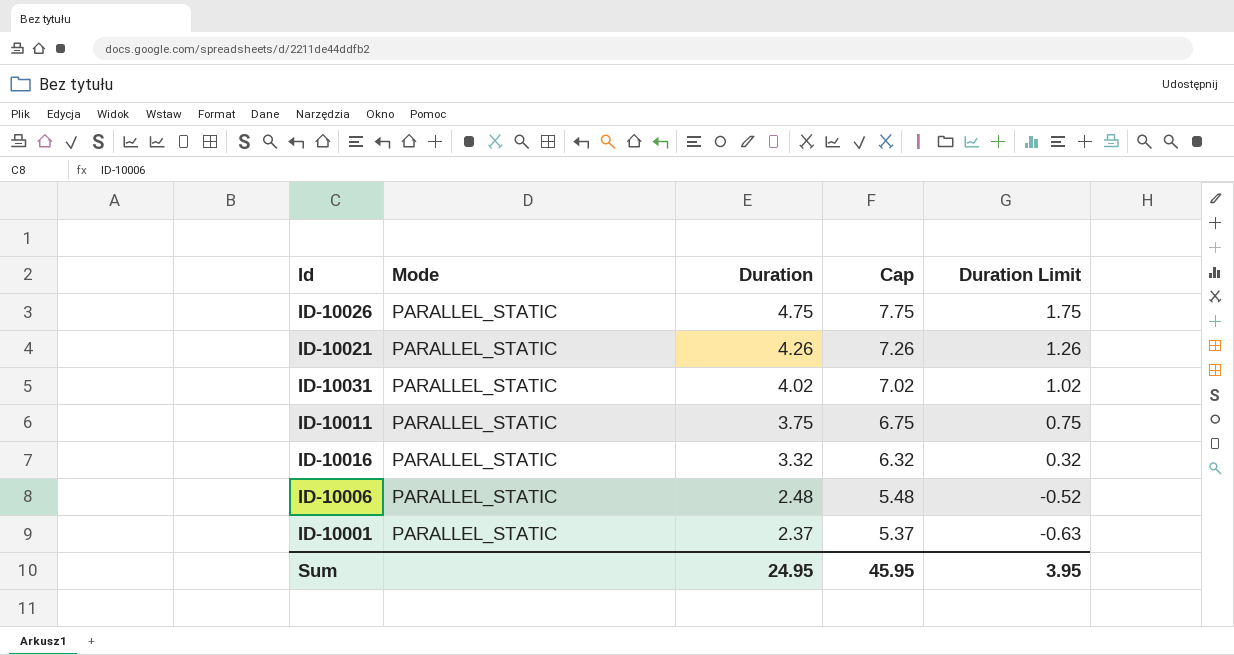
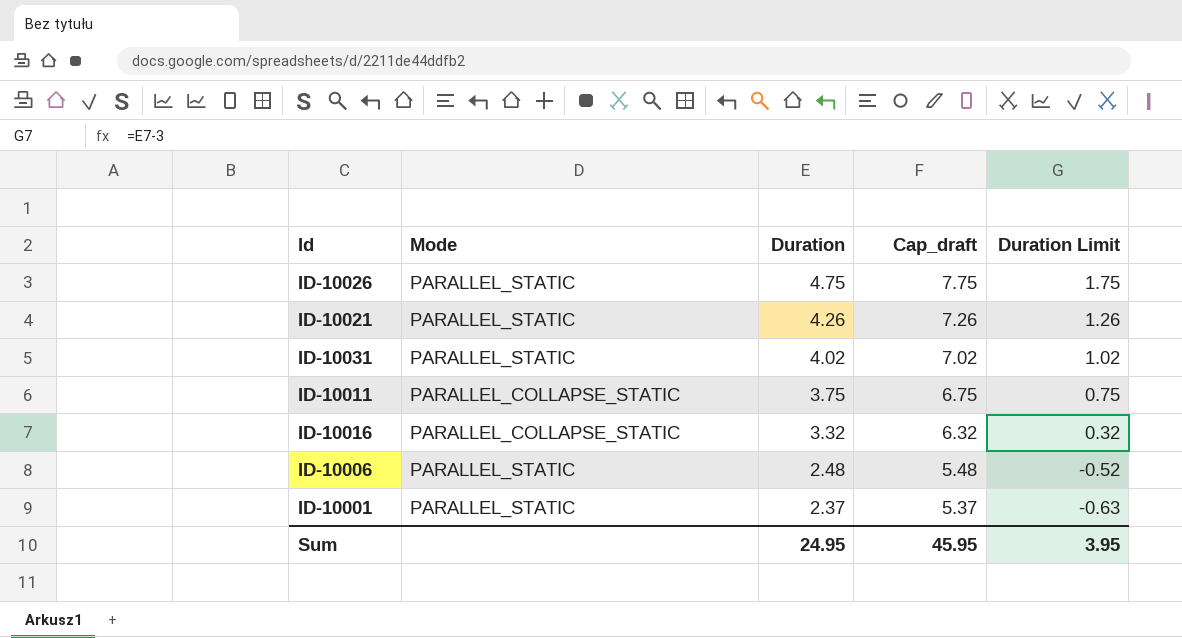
column name: Cap -> Cap_draft
ID-10011 | Mode: PARALLEL_STATIC -> PARALLEL_COLLAPSE_STATIC
ID-10016 | Mode: PARALLEL_STATIC -> PARALLEL_COLLAPSE_STATIC

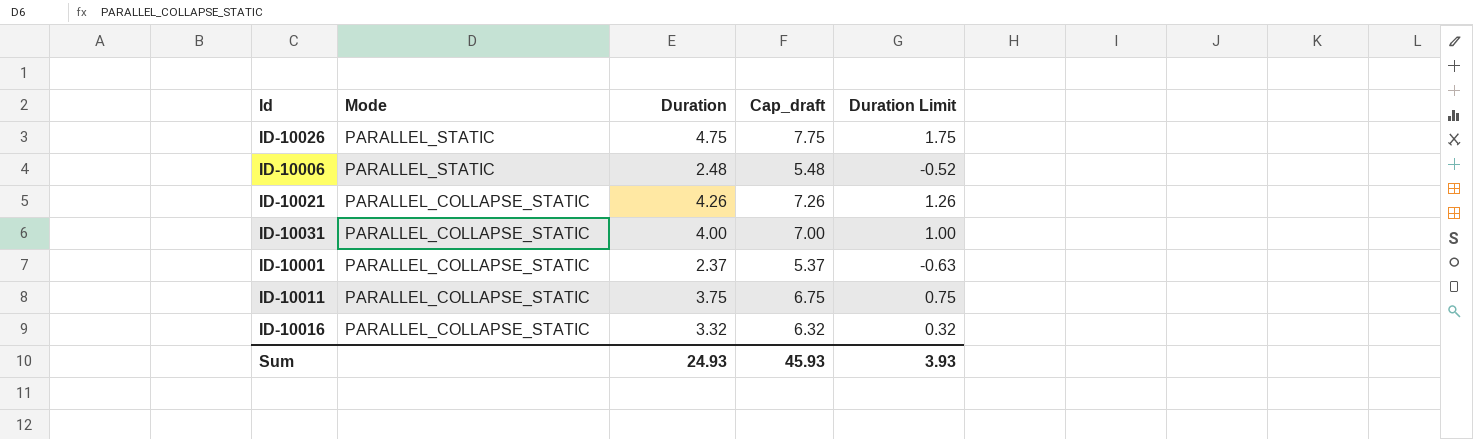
row order: Duration descending -> Mode descending
ID-10021 | Mode: PARALLEL_STATIC -> PARALLEL_COLLAPSE_STATIC
ID-10031 | Mode: PARALLEL_STATIC -> PARALLEL_COLLAPSE_STATIC
ID-10031 | Duration: 4.02 -> 4.00
ID-10031 | Cap_draft: 7.02 -> 7.00
ID-10031 | Duration Limit: 1.02 -> 1.00
ID-10001 | Mode: PARALLEL_STATIC -> PARALLEL_COLLAPSE_STATIC
Sum | Duration: 24.95 -> 24.93
Sum | Cap_draft: 45.95 -> 45.93
Sum | Duration Limit: 3.95 -> 3.93

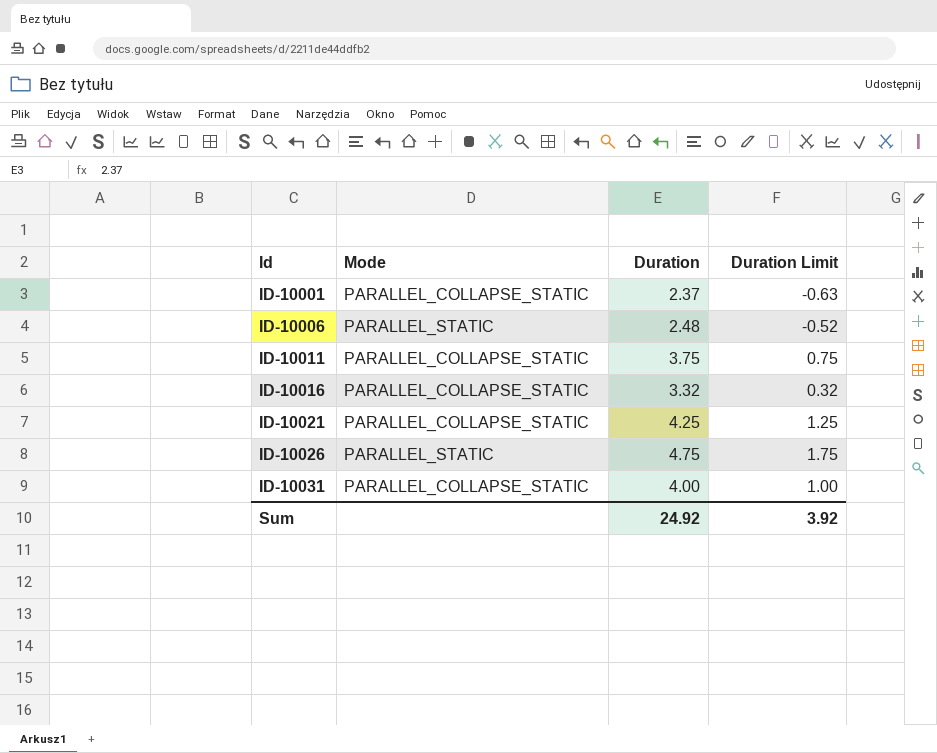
row order: Mode descending -> Id ascending
column Cap_draft | formula: [Duration] + 3 -> none
ID-10021 | Duration: 4.26 -> 4.25
ID-10021 | Duration Limit: 1.26 -> 1.25
Sum | Duration: 24.93 -> 24.92
Sum | Duration Limit: 3.93 -> 3.92

